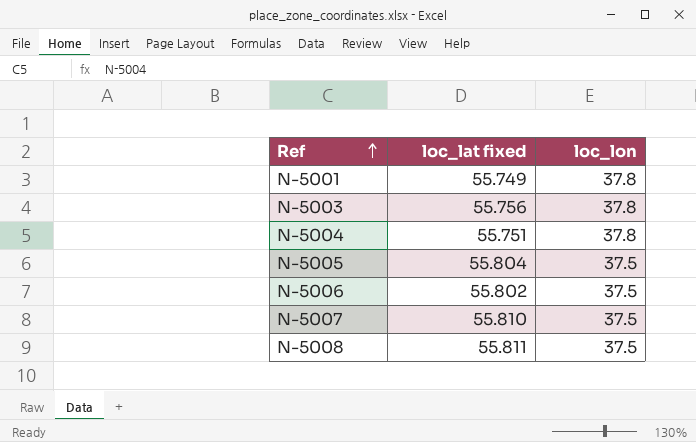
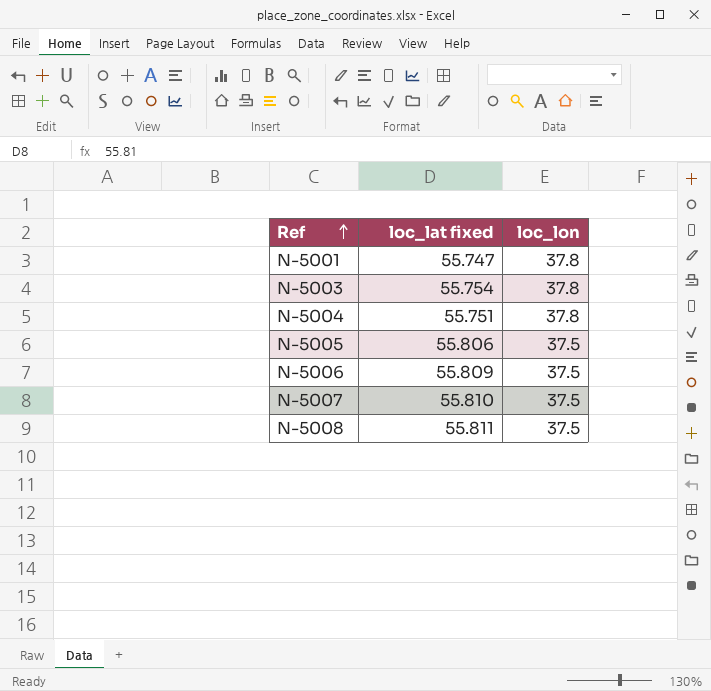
N-5001 | loc_lat fixed: 55.749 -> 55.747
N-5003 | loc_lat fixed: 55.756 -> 55.754
N-5005 | loc_lat fixed: 55.804 -> 55.806
N-5006 | loc_lat fixed: 55.802 -> 55.809

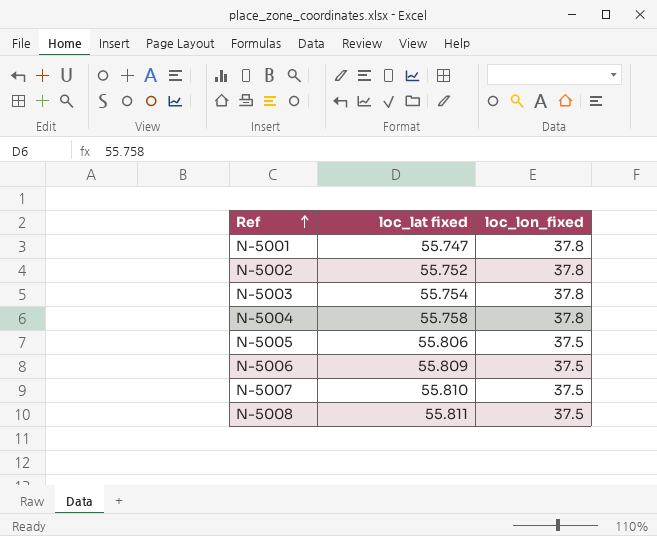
column name: loc_lon -> loc_lon_fixed
row N-5002: none -> 55.752 | 37.8
N-5004 | loc_lat fixed: 55.751 -> 55.758

